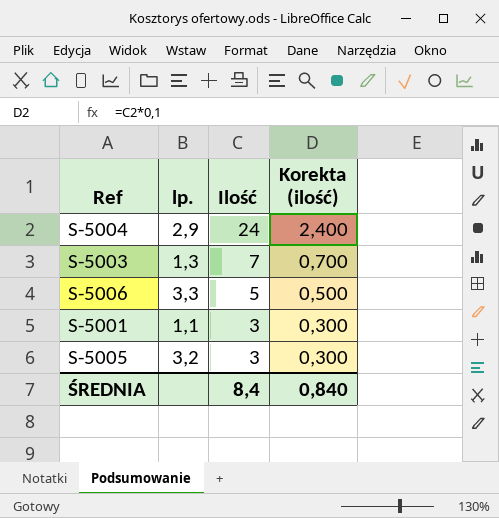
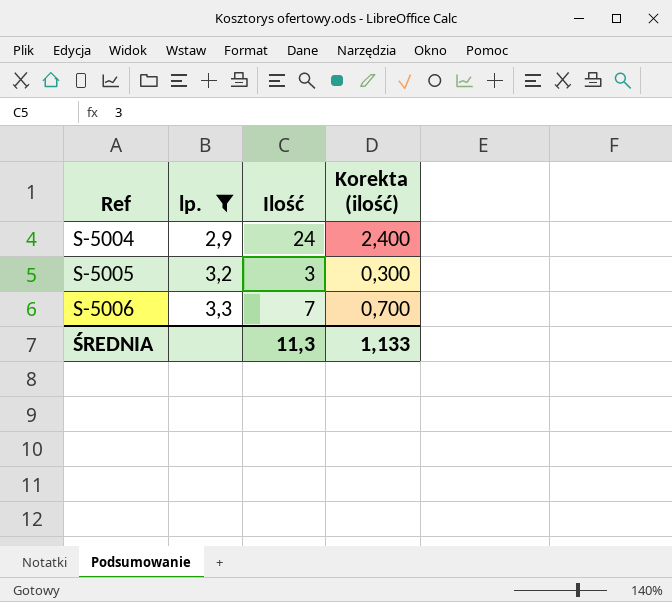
filter: none -> lp. >= 2,9
row order: Ilość descending -> Ref ascending
S-5006 | Ilość: 5 -> 7
S-5006 | Korekta (ilość): 0,500 -> 0,700
ŚREDNIA | Ilość: 8,4 -> 11,3
ŚREDNIA | Korekta (ilość): 0,840 -> 1,133

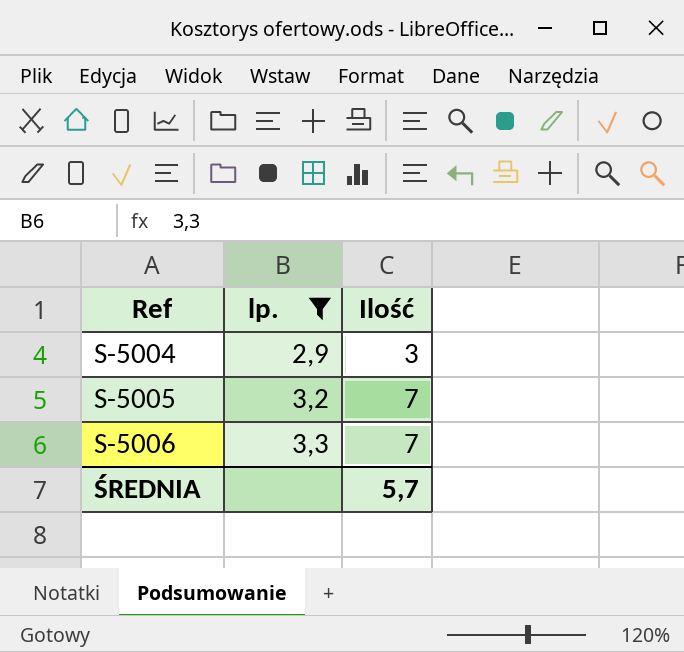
column Korekta (ilość) | formula: [Ilość] * 0,1 -> none
S-5004 | Ilość: 24 -> 3
S-5005 | Ilość: 3 -> 7
ŚREDNIA | Ilość: 11,3 -> 5,7

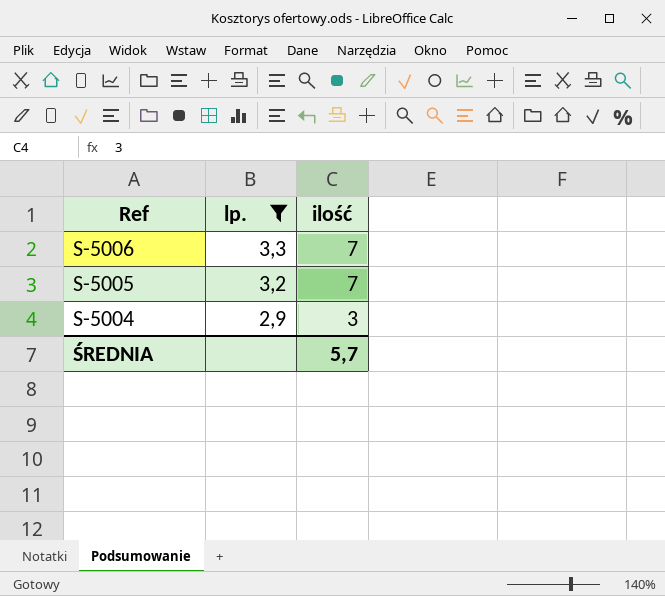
row order: Ref ascending -> Ref descending
column name: Ilość -> ilość

